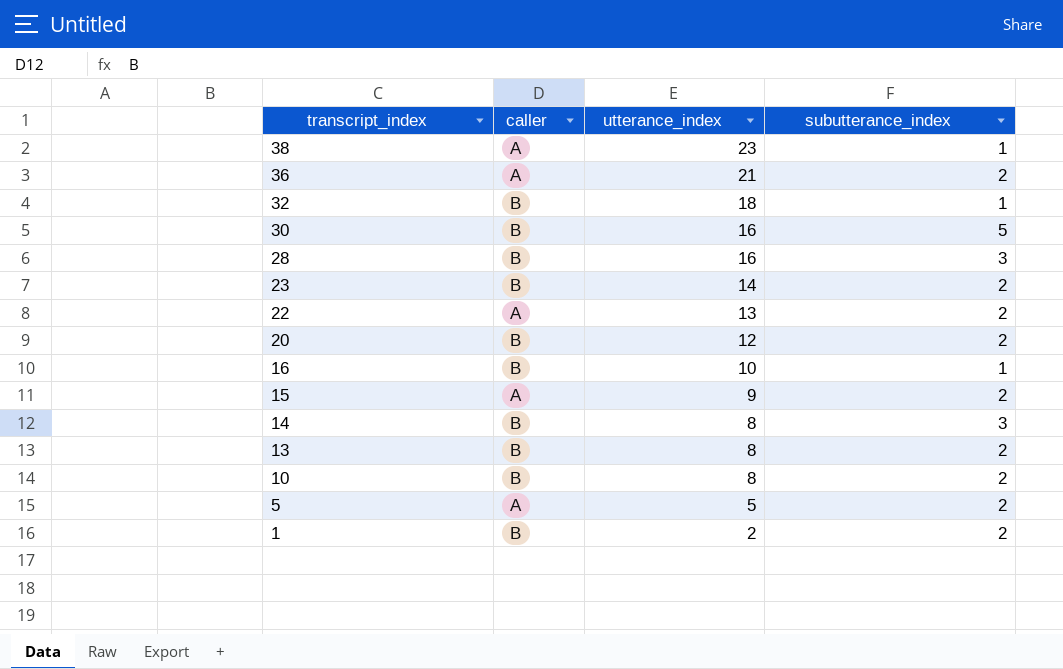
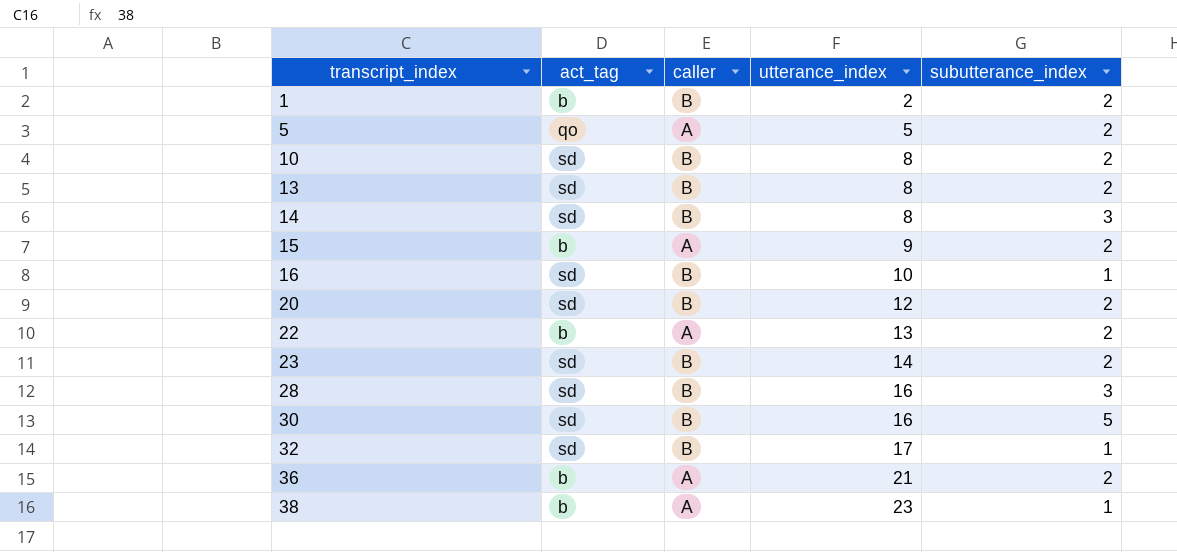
row order: transcript_index descending -> transcript_index ascending
column act_tag | position: none -> 2
32 | utterance_index: 18 -> 17

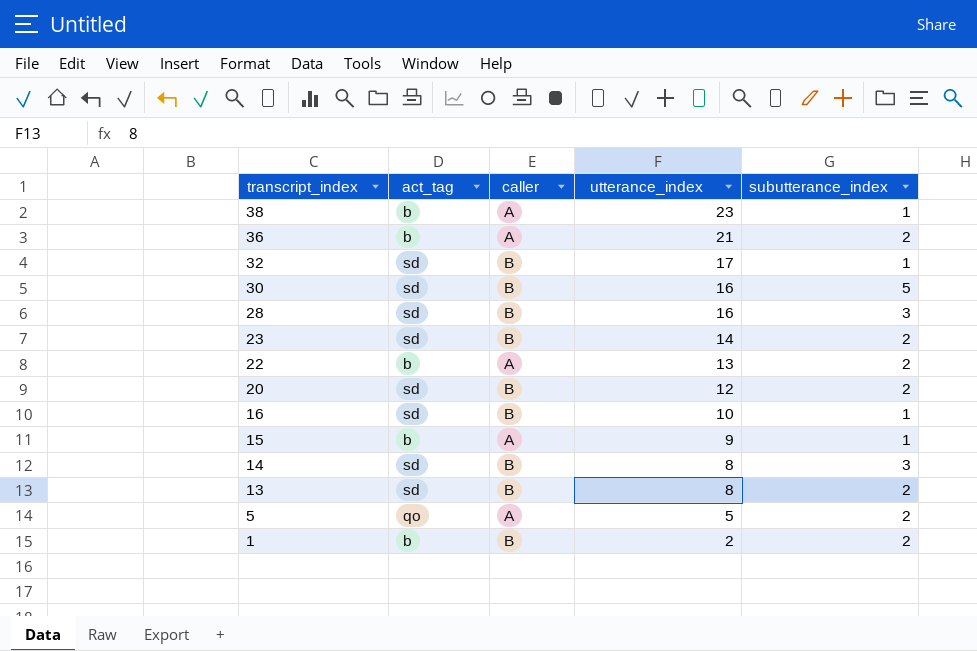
row order: transcript_index ascending -> transcript_index descending
row 10: sd | B | 8 | 2 -> none
15 | subutterance_index: 2 -> 1

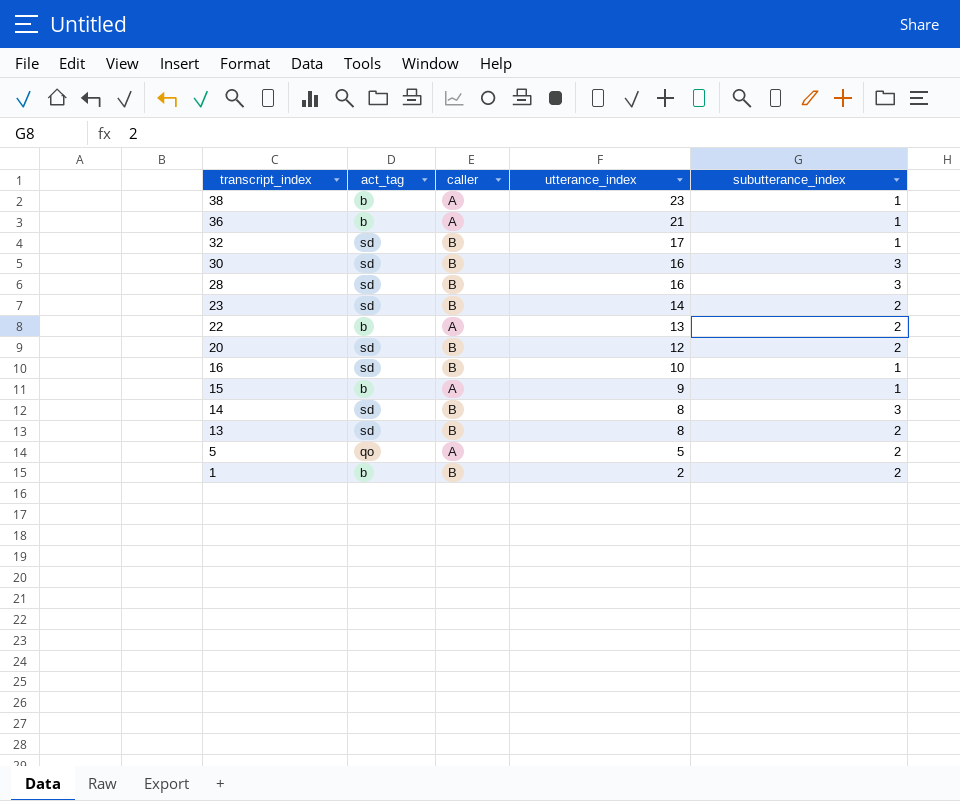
36 | subutterance_index: 2 -> 1
30 | subutterance_index: 5 -> 3

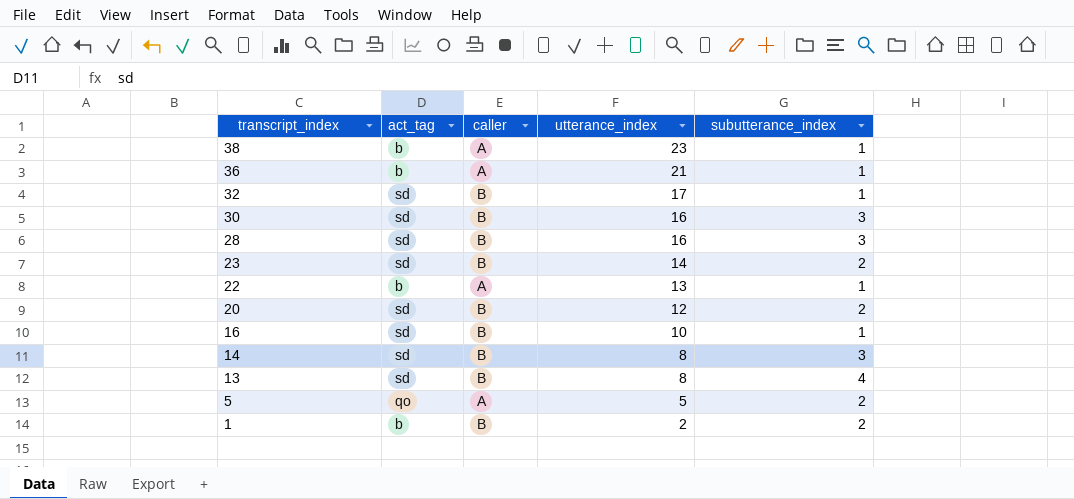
row 15: b | A | 9 | 1 -> none
22 | subutterance_index: 2 -> 1
13 | subutterance_index: 2 -> 4

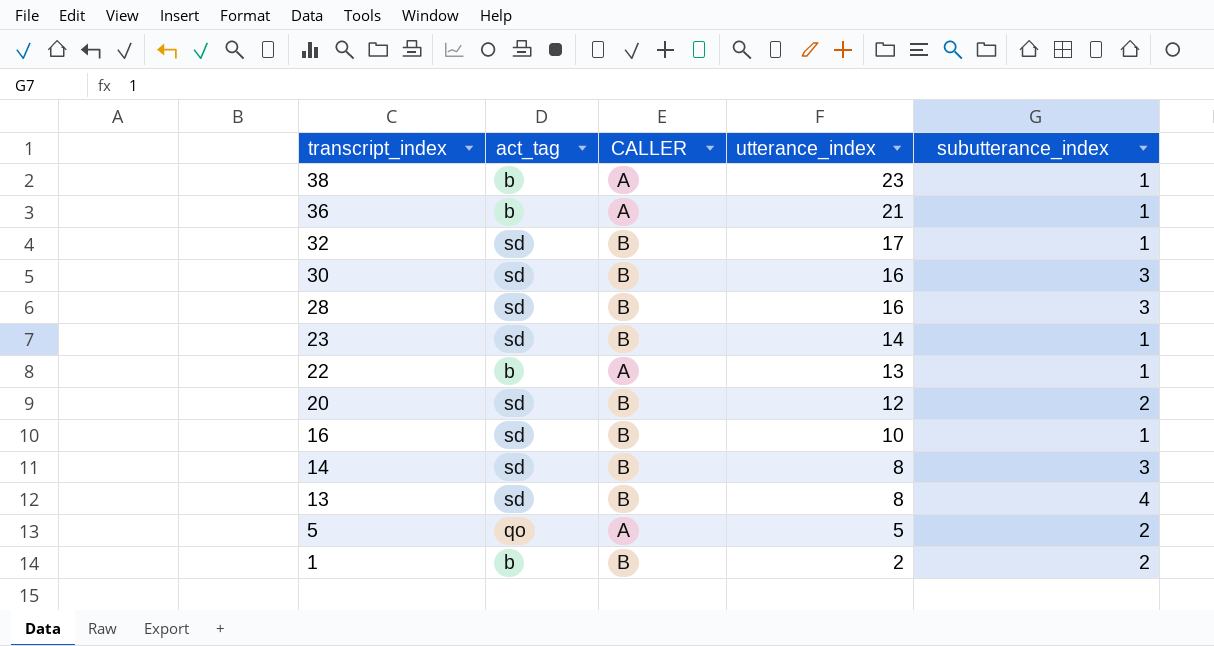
column name: caller -> CALLER
23 | subutterance_index: 2 -> 1

